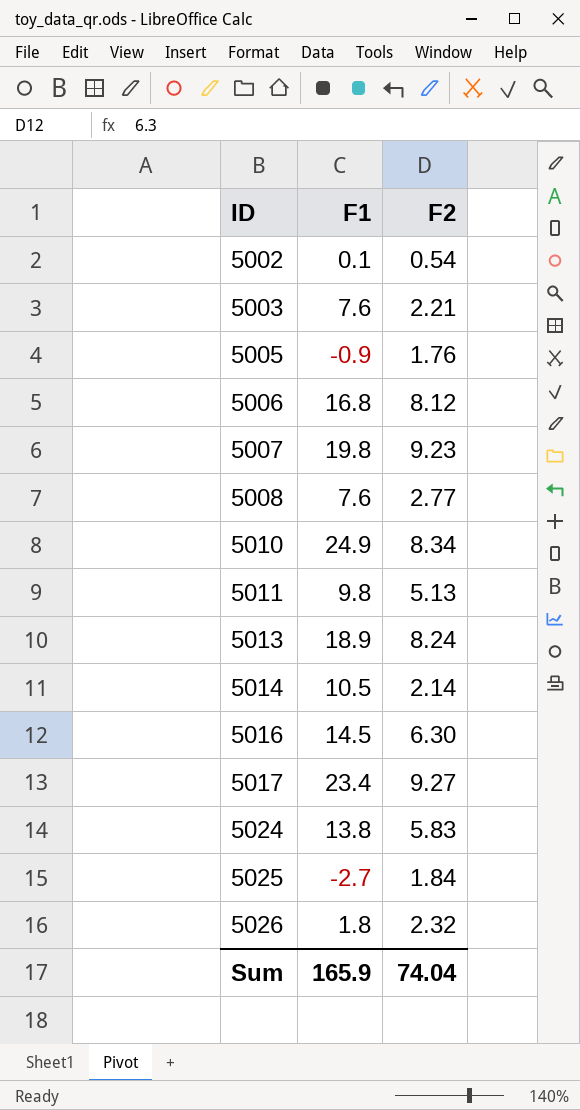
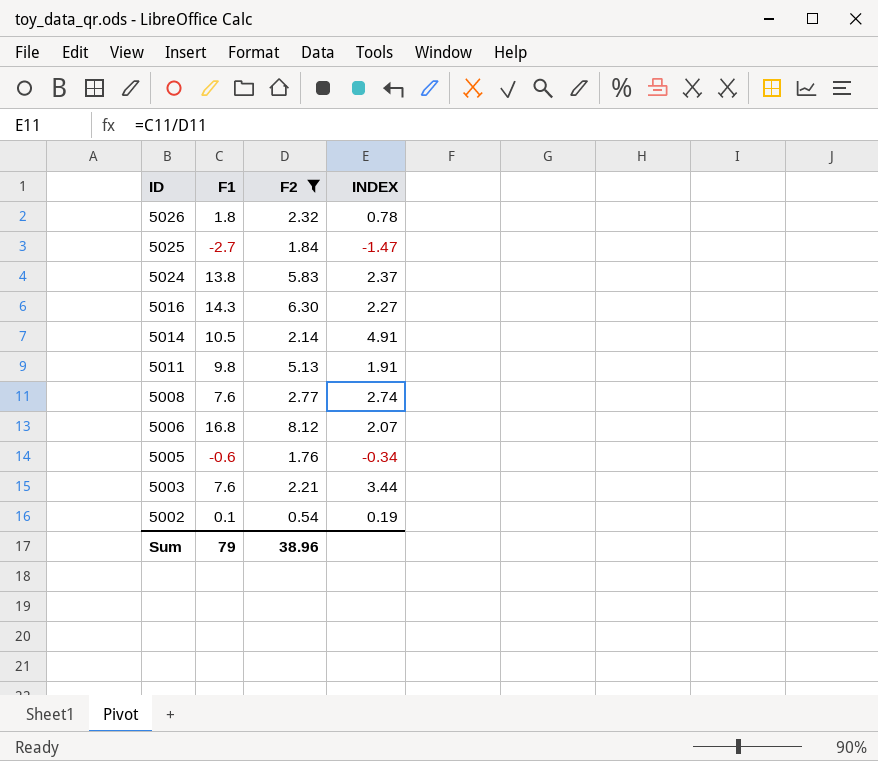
filter: none -> F2 <= 8.12
row order: ID ascending -> ID descending
column INDEX | formula: none -> [F1] / [F2]
5016 | F1: 14.5 -> 14.3
5005 | F1: -0.9 -> -0.6
Sum | F1: 165.9 -> 79
Sum | F2: 74.04 -> 38.96

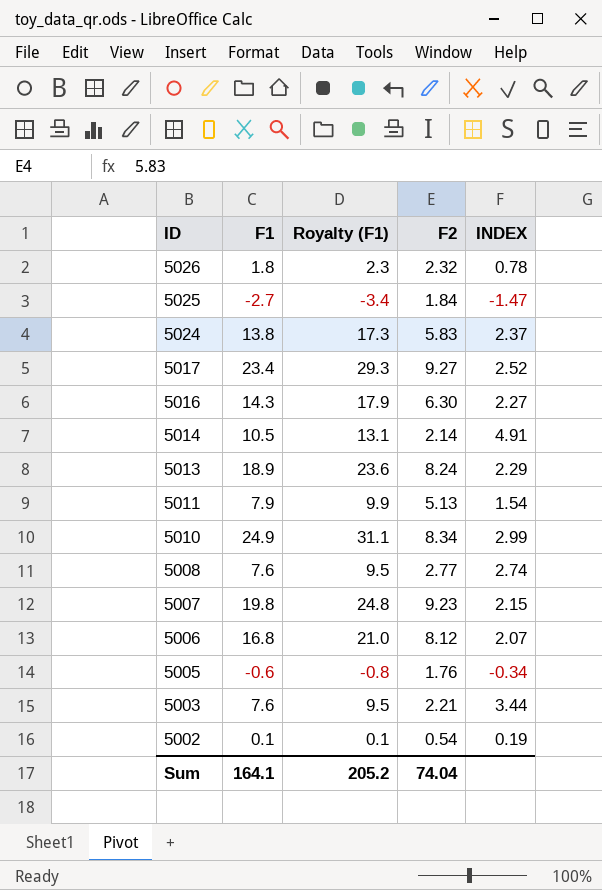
filter: F2 <= 8.12 -> none
column Royalty (F1) | formula: none -> [F1] * 1.25
5011 | F1: 9.8 -> 7.9
5011 | INDEX: 1.91 -> 1.54
Sum | F1: 79 -> 164.1
Sum | F2: 38.96 -> 74.04

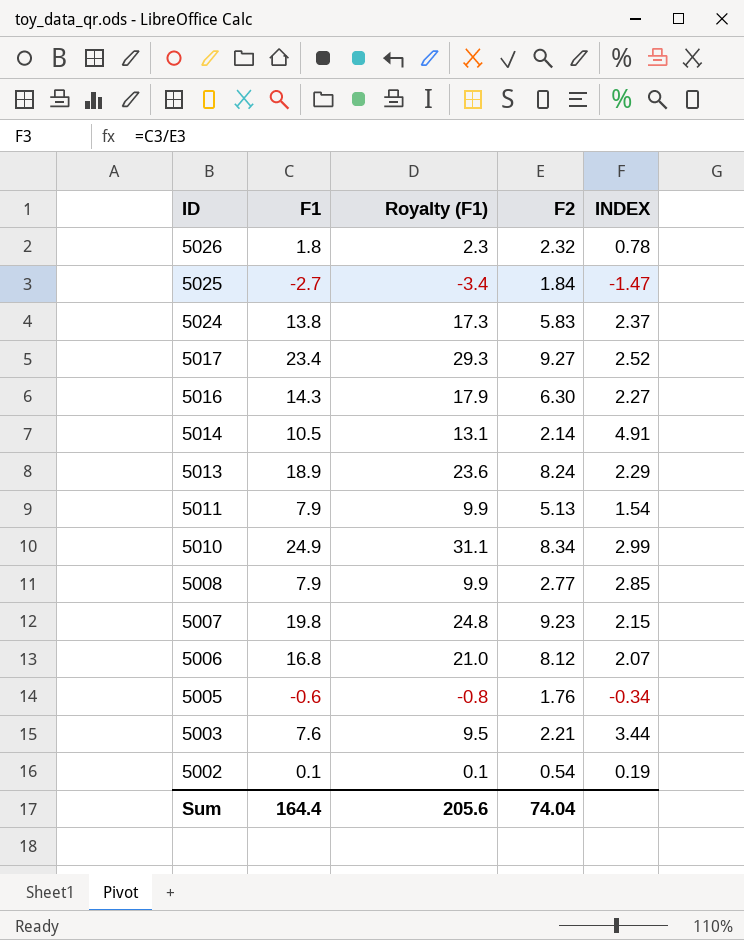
5008 | F1: 7.6 -> 7.9
5008 | Royalty (F1): 9.5 -> 9.9
5008 | INDEX: 2.74 -> 2.85
Sum | F1: 164.1 -> 164.4
Sum | Royalty (F1): 205.2 -> 205.6

